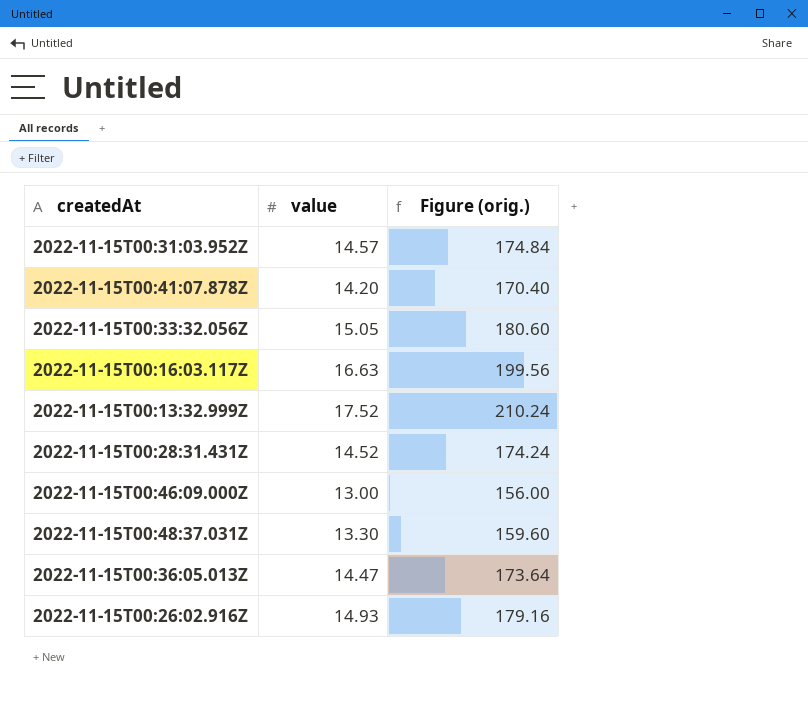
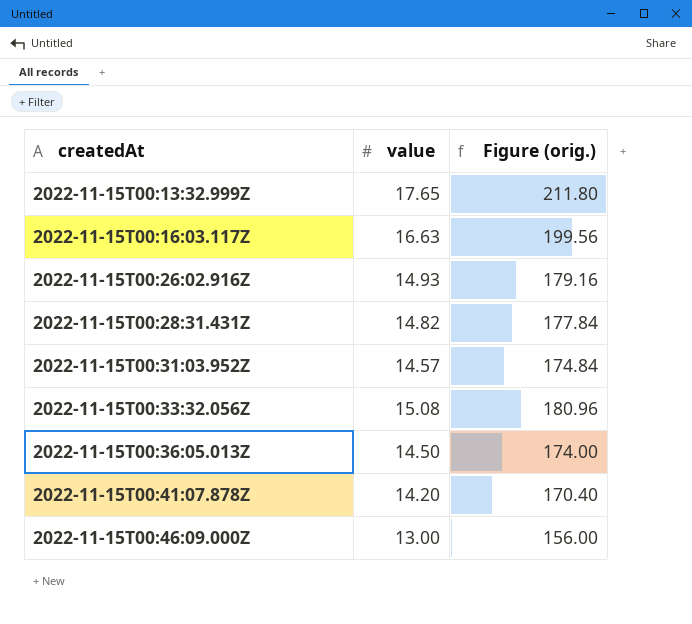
row order: none -> createdAt ascending
row 2022-11-15T00:48:37.031Z: 13.30 | 159.60 -> none
2022-11-15T00:13:32.999Z | value: 17.52 -> 17.65
2022-11-15T00:13:32.999Z | Figure (orig.): 210.24 -> 211.80
2022-11-15T00:28:31.431Z | value: 14.52 -> 14.82
2022-11-15T00:28:31.431Z | Figure (orig.): 174.24 -> 177.84
2022-11-15T00:33:32.056Z | value: 15.05 -> 15.08
2022-11-15T00:33:32.056Z | Figure (orig.): 180.60 -> 180.96
2022-11-15T00:36:05.013Z | value: 14.47 -> 14.50
2022-11-15T00:36:05.013Z | Figure (orig.): 173.64 -> 174.00

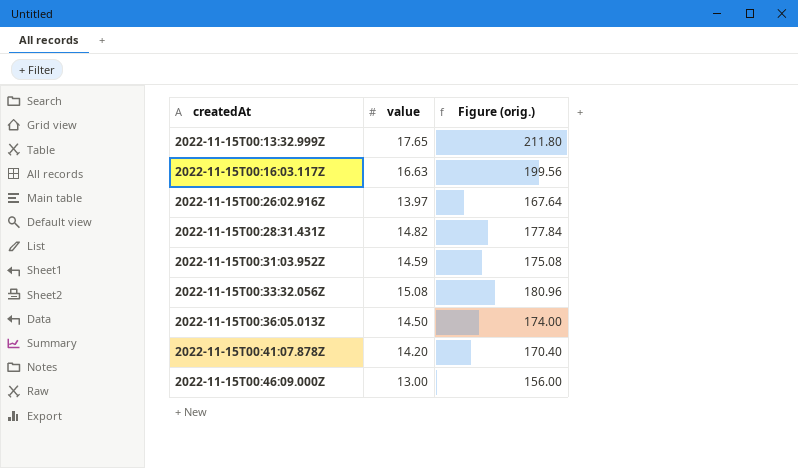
2022-11-15T00:26:02.916Z | value: 14.93 -> 13.97
2022-11-15T00:26:02.916Z | Figure (orig.): 179.16 -> 167.64
2022-11-15T00:31:03.952Z | value: 14.57 -> 14.59
2022-11-15T00:31:03.952Z | Figure (orig.): 174.84 -> 175.08

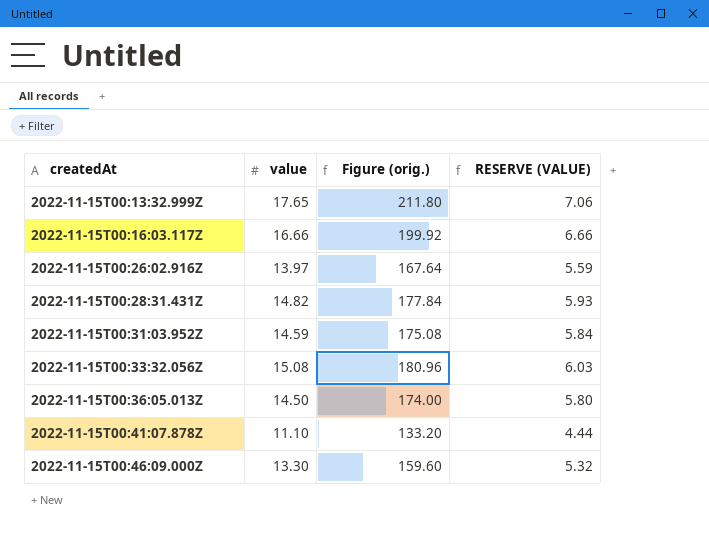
column RESERVE (VALUE) | formula: none -> [value] * 0.4
2022-11-15T00:16:03.117Z | value: 16.63 -> 16.66
2022-11-15T00:16:03.117Z | Figure (orig.): 199.56 -> 199.92
2022-11-15T00:41:07.878Z | value: 14.20 -> 11.10
2022-11-15T00:41:07.878Z | Figure (orig.): 170.40 -> 133.20
2022-11-15T00:46:09.000Z | value: 13.00 -> 13.30
2022-11-15T00:46:09.000Z | Figure (orig.): 156.00 -> 159.60

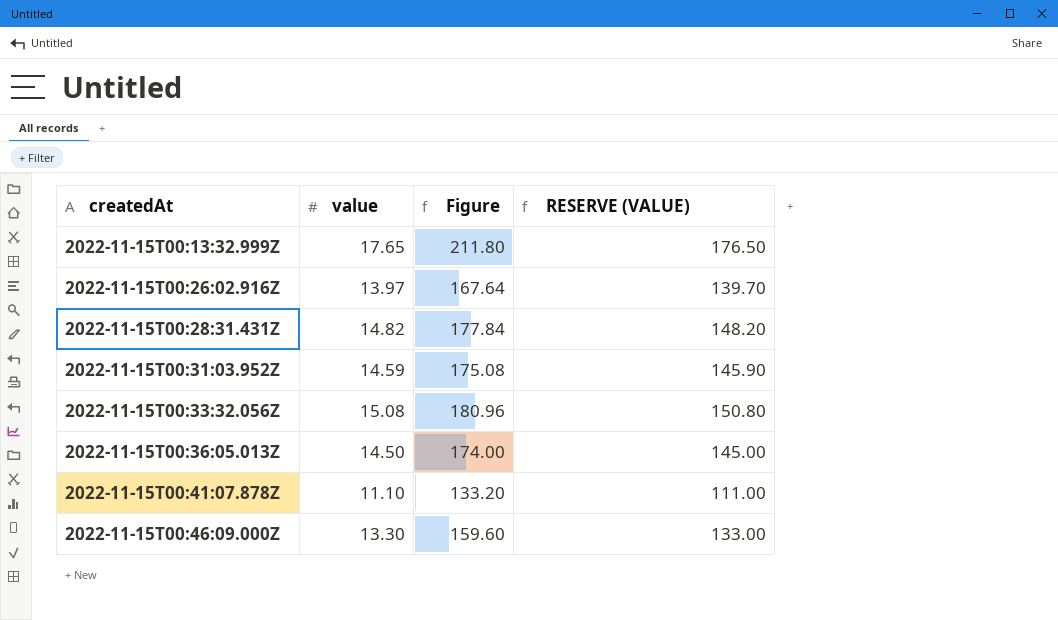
column name: Figure (orig.) -> Figure
column RESERVE (VALUE) | formula: [value] * 0.4 -> [value] * 10
row 2022-11-15T00:16:03.117Z: 16.66 | 199.92 | 6.66 -> none

